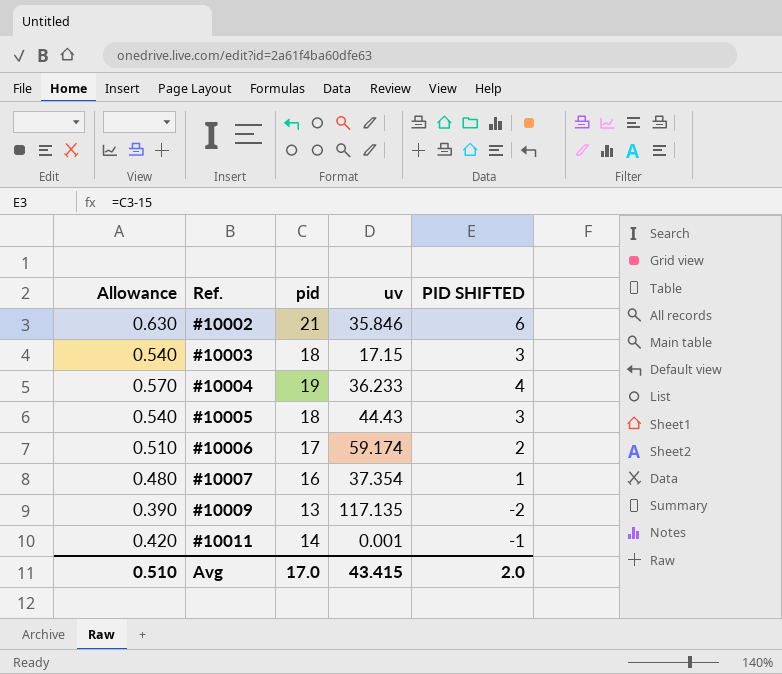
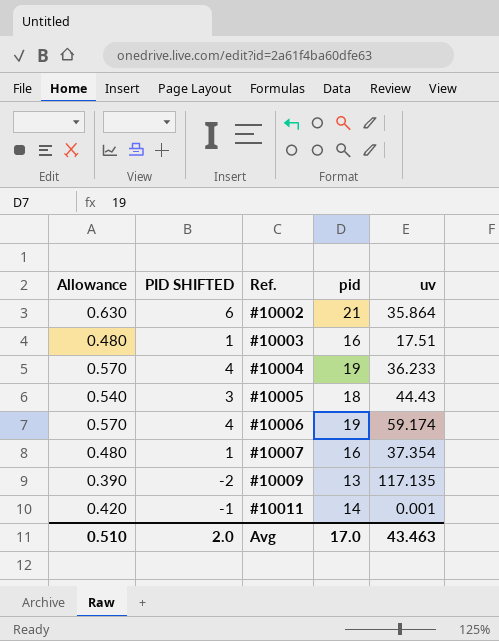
column PID SHIFTED | position: 5 -> 2
#10002 | uv: 35.846 -> 35.864
#10003 | Allowance: 0.540 -> 0.480
#10003 | PID SHIFTED: 3 -> 1
#10003 | pid: 18 -> 16
#10003 | uv: 17.15 -> 17.51
#10006 | Allowance: 0.510 -> 0.570
#10006 | PID SHIFTED: 2 -> 4
#10006 | pid: 17 -> 19
Avg | uv: 43.415 -> 43.463

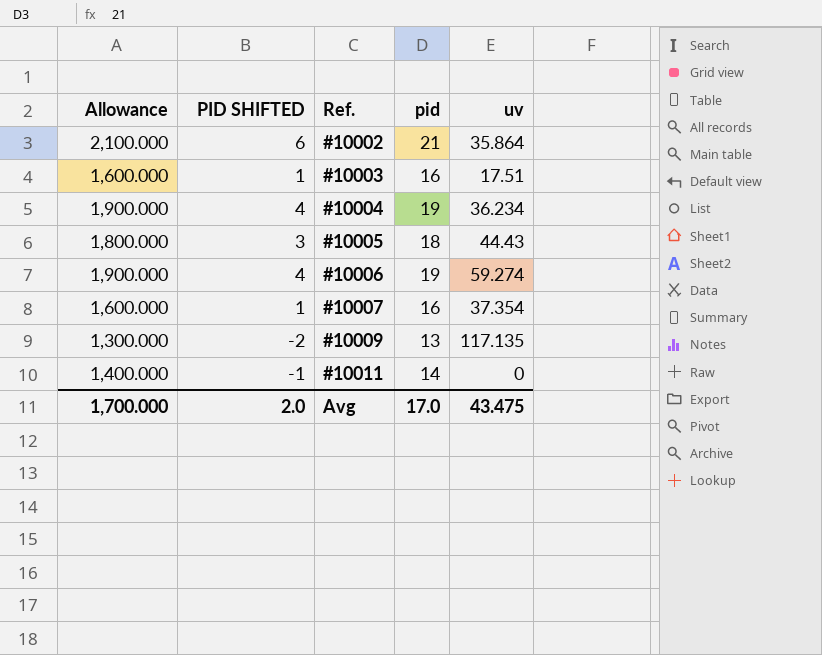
column Allowance | formula: [pid] * 0.03 -> [pid] * 100
#10004 | uv: 36.233 -> 36.234
#10006 | uv: 59.174 -> 59.274
#10011 | uv: 0.001 -> 0
Avg | Allowance: 0.510 -> 1,700.000
Avg | uv: 43.463 -> 43.475

